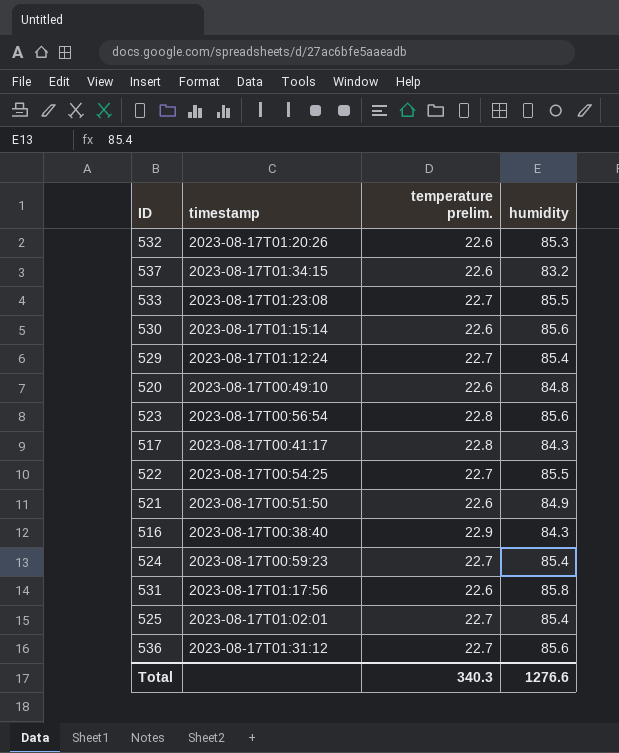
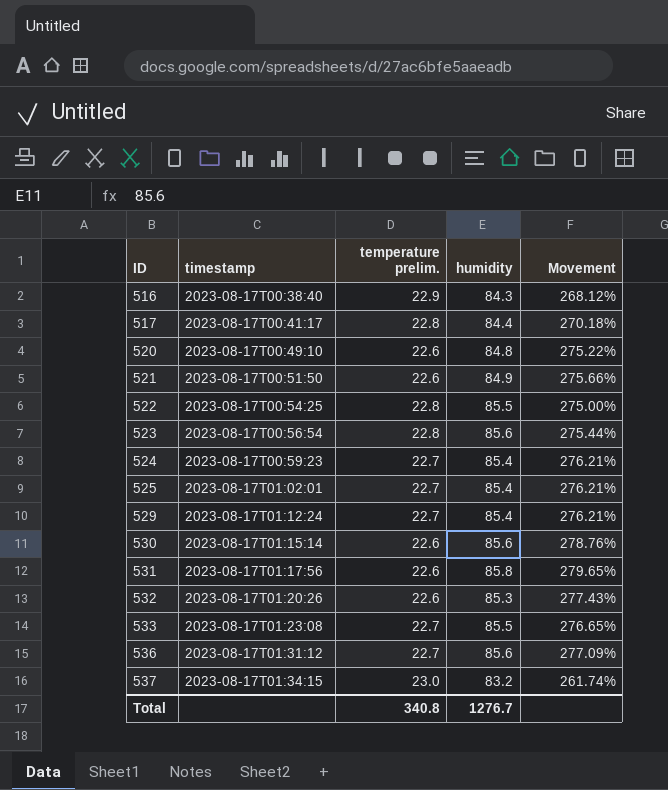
row order: none -> ID ascending
column Movement | formula: none -> ([humidity] - [temperature prelim.]) / [temperature prelim.]
517 | humidity: 84.3 -> 84.4
522 | temperature prelim.: 22.7 -> 22.8
537 | temperature prelim.: 22.6 -> 23.0
Total | temperature prelim.: 340.3 -> 340.8
Total | humidity: 1276.6 -> 1276.7

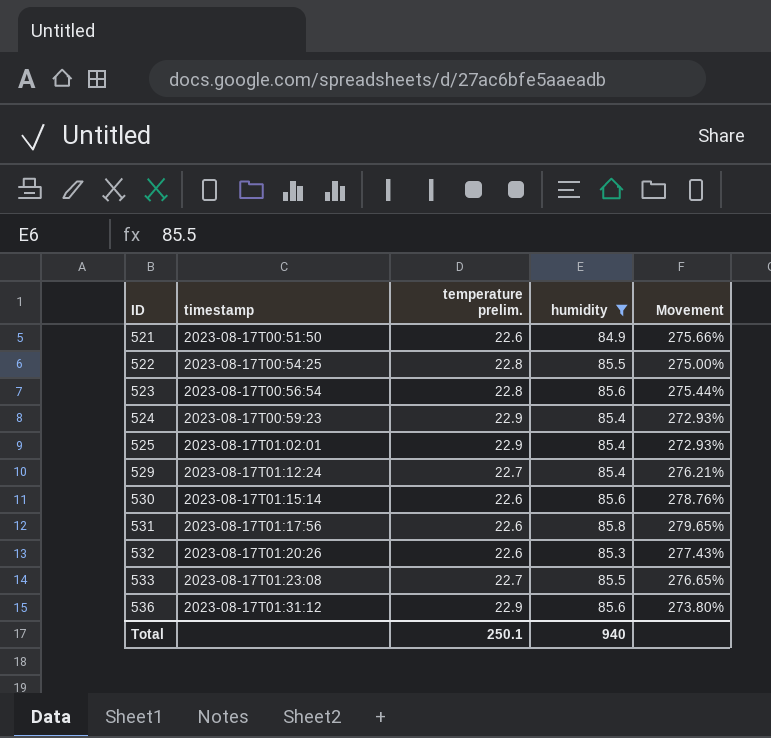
filter: none -> humidity >= 84.9
524 | temperature prelim.: 22.7 -> 22.9
524 | Movement: 276.21% -> 272.93%
525 | temperature prelim.: 22.7 -> 22.9
525 | Movement: 276.21% -> 272.93%
536 | temperature prelim.: 22.7 -> 22.9
536 | Movement: 277.09% -> 273.80%
Total | temperature prelim.: 340.8 -> 250.1
Total | humidity: 1276.7 -> 940

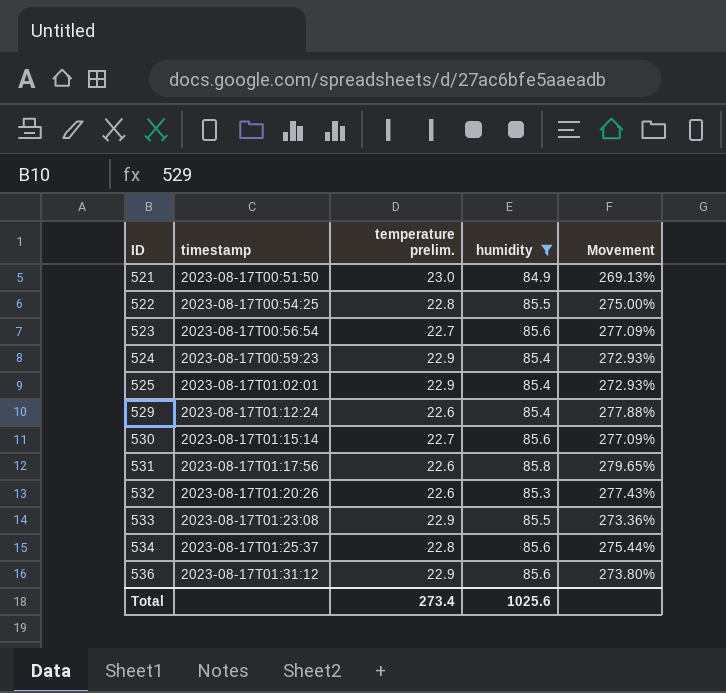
521 | temperature prelim.: 22.6 -> 23.0
521 | Movement: 275.66% -> 269.13%
523 | temperature prelim.: 22.8 -> 22.7
523 | Movement: 275.44% -> 277.09%
529 | temperature prelim.: 22.7 -> 22.6
529 | Movement: 276.21% -> 277.88%
530 | temperature prelim.: 22.6 -> 22.7
530 | Movement: 278.76% -> 277.09%
533 | temperature prelim.: 22.7 -> 22.9
533 | Movement: 276.65% -> 273.36%
row 534: none -> 2023-08-17T01:25:37 | 22.8 | 85.6 | 275.44%
Total | temperature prelim.: 250.1 -> 273.4
Total | humidity: 940 -> 1025.6

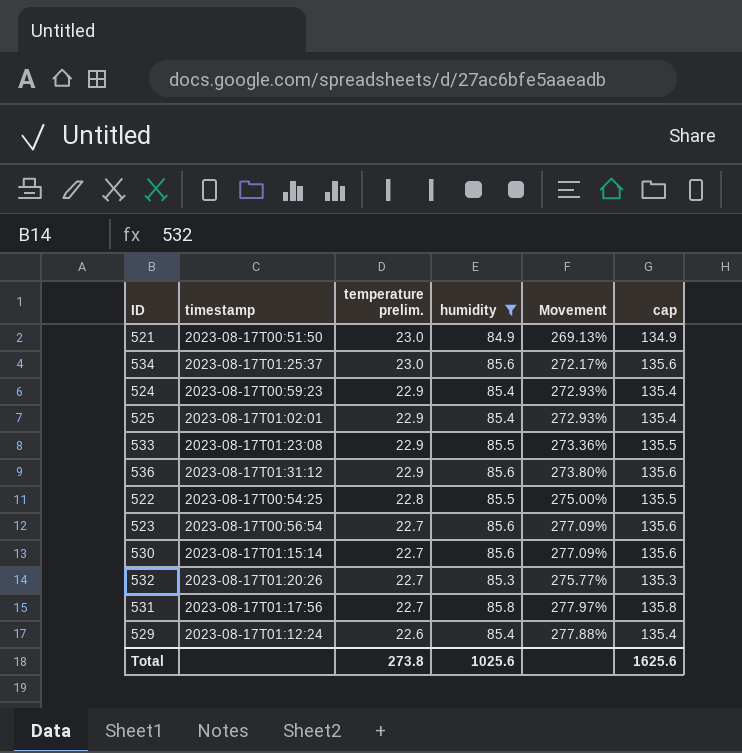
row order: ID ascending -> temperature prelim. descending
column cap | formula: none -> [humidity] + 50
534 | temperature prelim.: 22.8 -> 23.0
534 | Movement: 275.44% -> 272.17%
532 | temperature prelim.: 22.6 -> 22.7
532 | Movement: 277.43% -> 275.77%
531 | temperature prelim.: 22.6 -> 22.7
531 | Movement: 279.65% -> 277.97%
Total | temperature prelim.: 273.4 -> 273.8

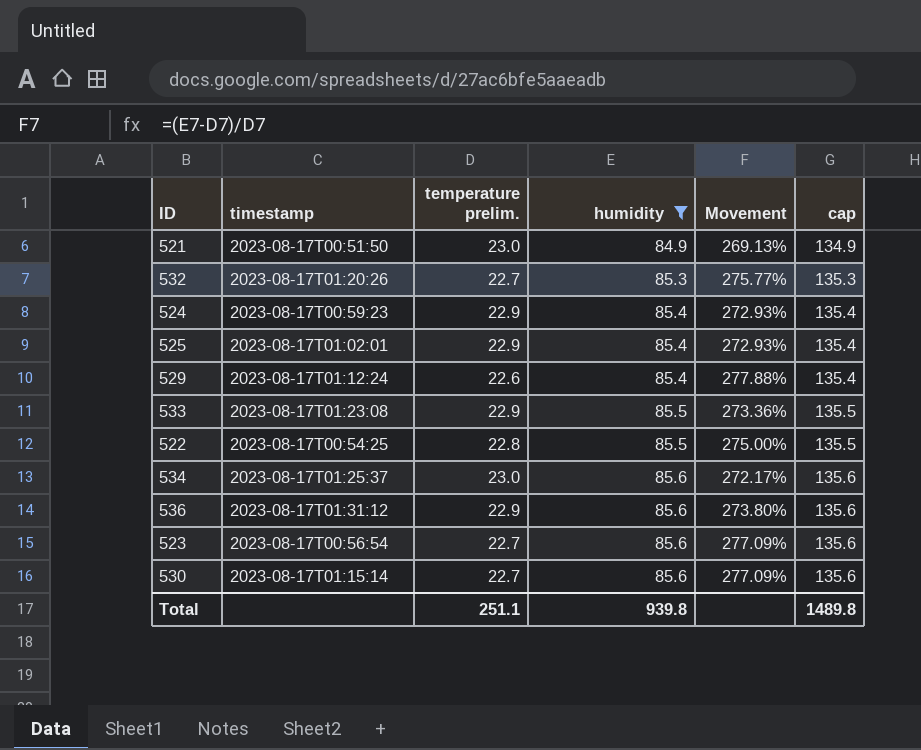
row order: temperature prelim. descending -> humidity ascending
row 531: 2023-08-17T01:17:56 | 22.7 | 85.8 | 277.97% | 135.8 -> none
Total | temperature prelim.: 273.8 -> 251.1
Total | humidity: 1025.6 -> 939.8
Total | cap: 1625.6 -> 1489.8

